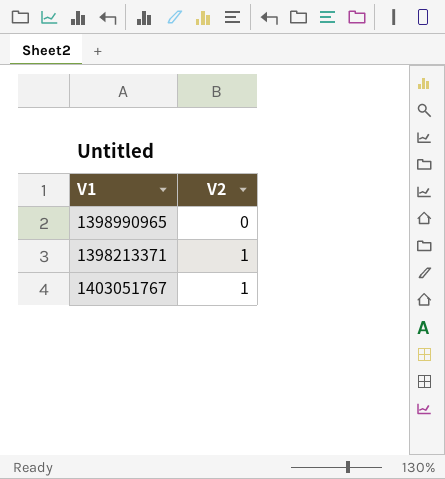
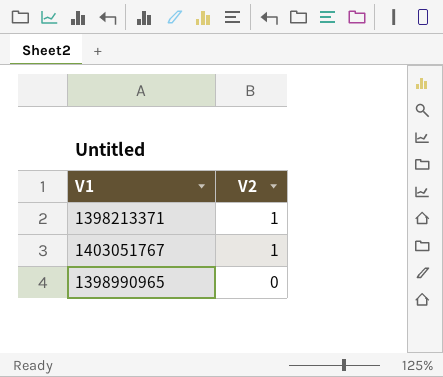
row order: V2 ascending -> V2 descending

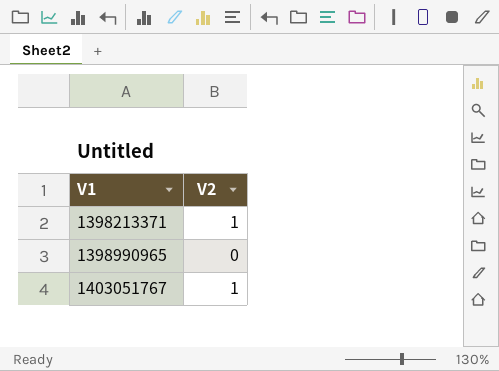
row order: V2 descending -> V1 ascending

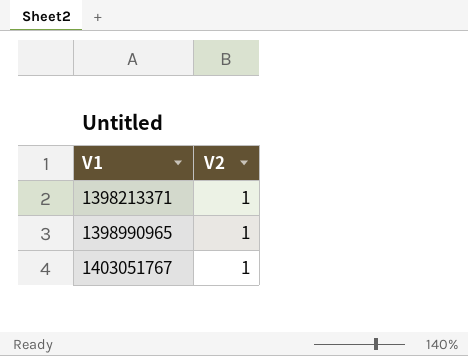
1398990965 | V2: 0 -> 1

